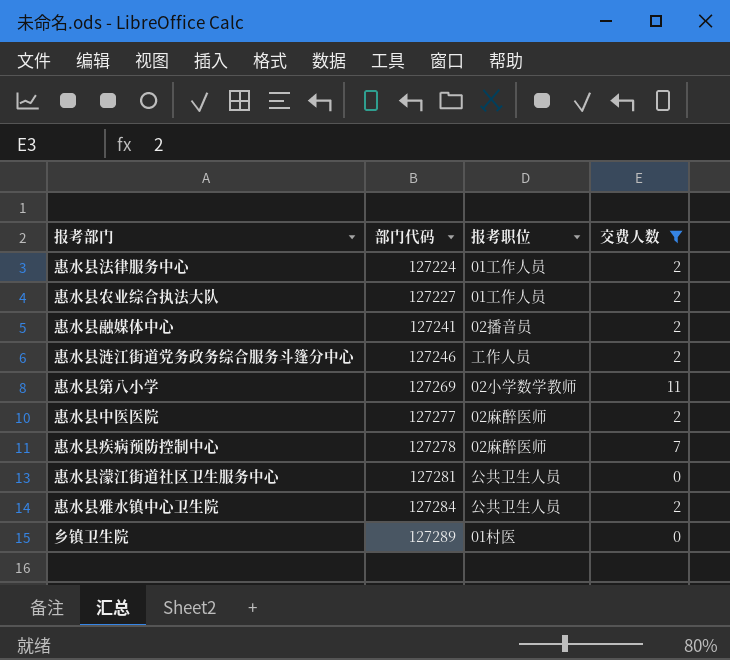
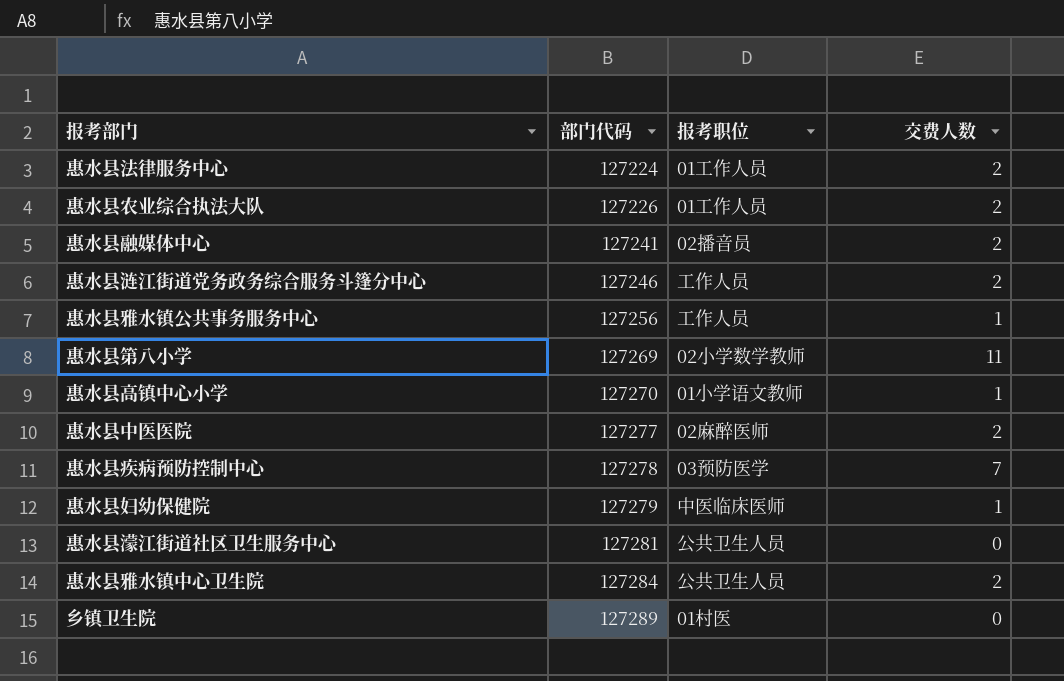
filter: 交费人数 != 1 -> none
惠水县农业综合执法大队 | 部门代码: 127227 -> 127226
惠水县疾病预防控制中心 | 报考职位: 02麻醉医师 -> 03预防医学

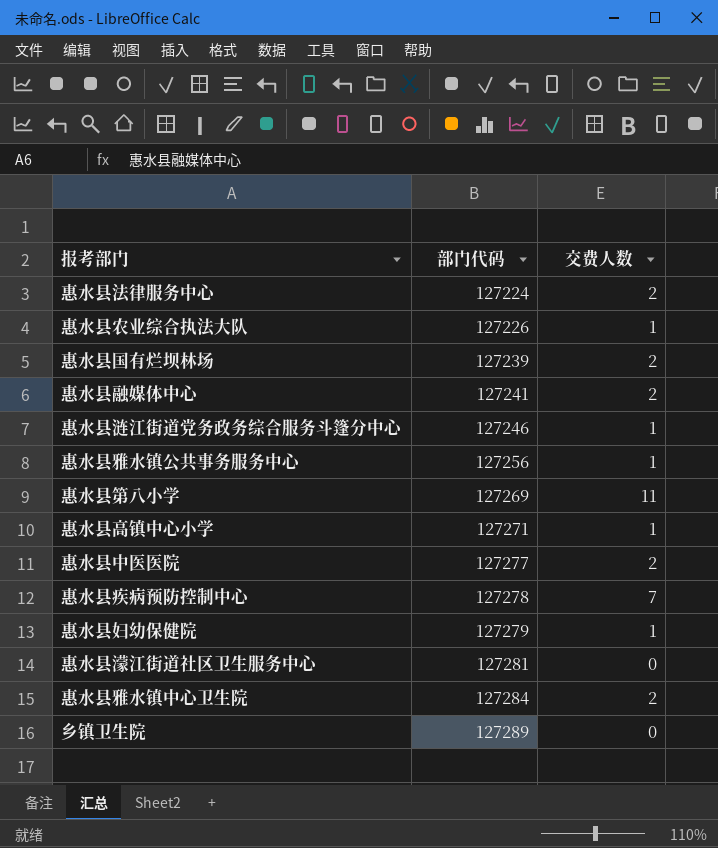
column 报考职位 | position: 3 -> none
惠水县农业综合执法大队 | 交费人数: 2 -> 1
row 惠水县国有烂坝林场: none -> 127239 | 2
惠水县涟江街道党务政务综合服务斗篷分中心 | 交费人数: 2 -> 1
惠水县高镇中心小学 | 部门代码: 127270 -> 127271

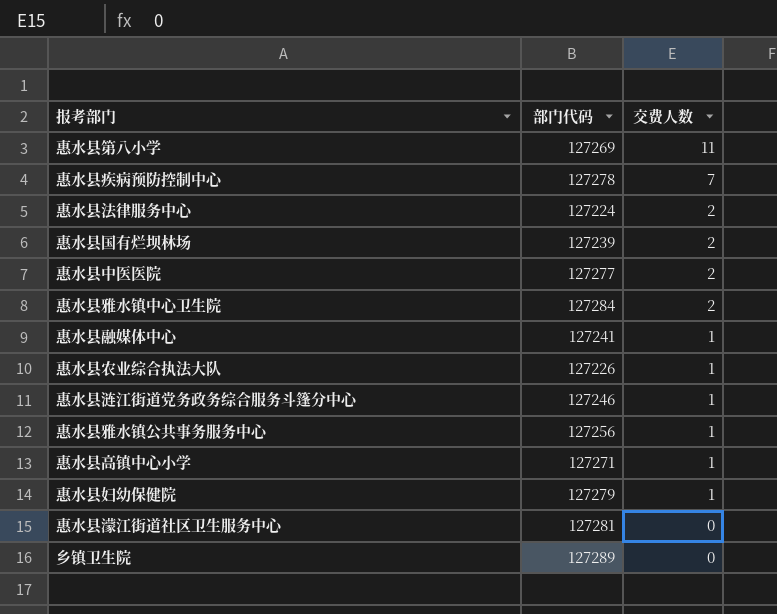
row order: 部门代码 ascending -> 交费人数 descending
惠水县融媒体中心 | 交费人数: 2 -> 1

